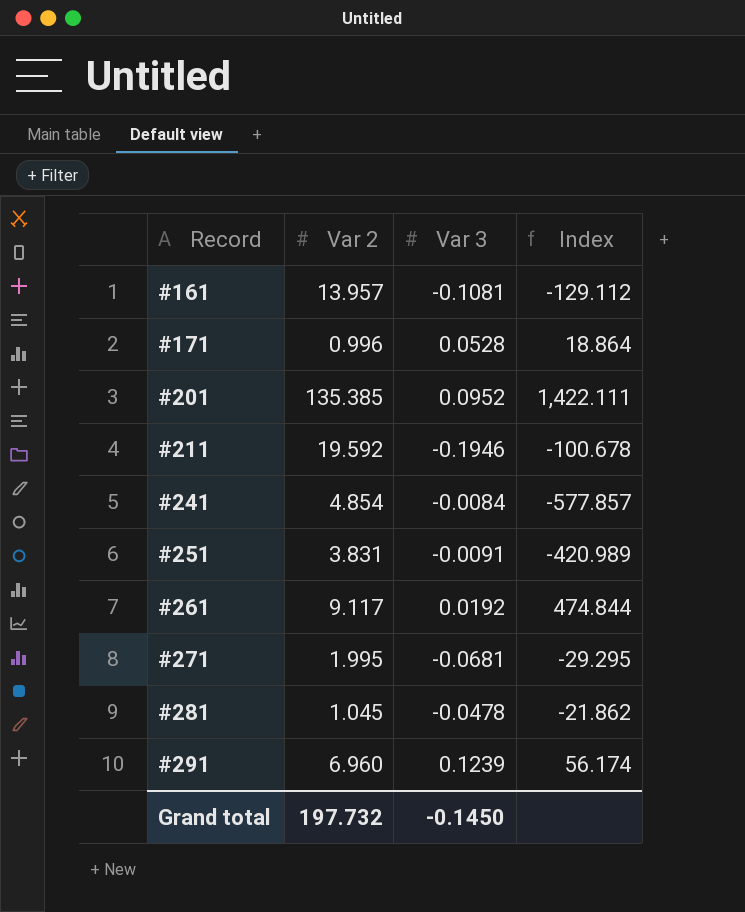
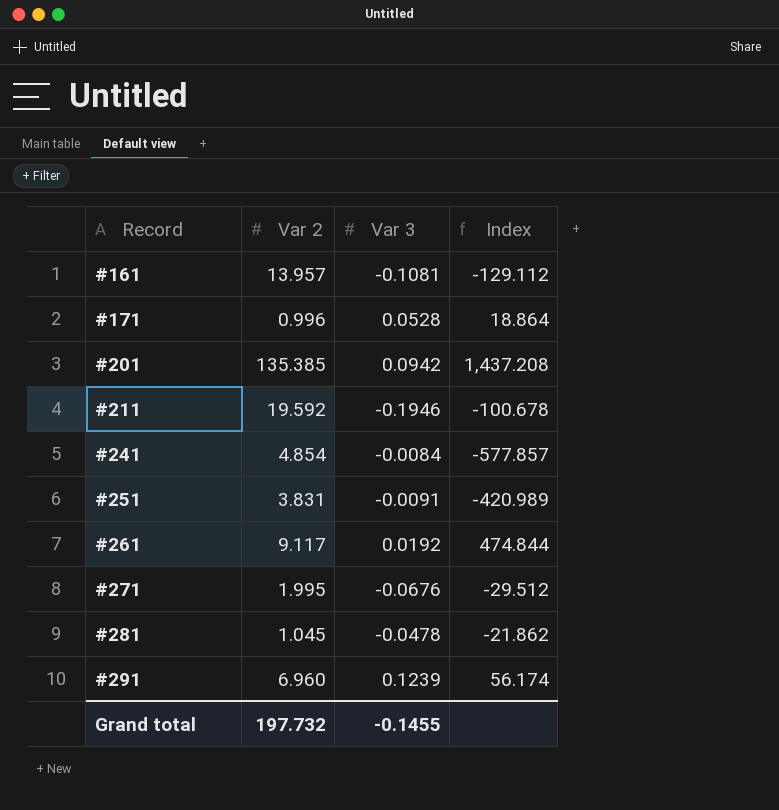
#201 | Var 3: 0.0952 -> 0.0942
#201 | Index: 1,422.111 -> 1,437.208
#271 | Var 3: -0.0681 -> -0.0676
#271 | Index: -29.295 -> -29.512
Grand total | Var 3: -0.1450 -> -0.1455

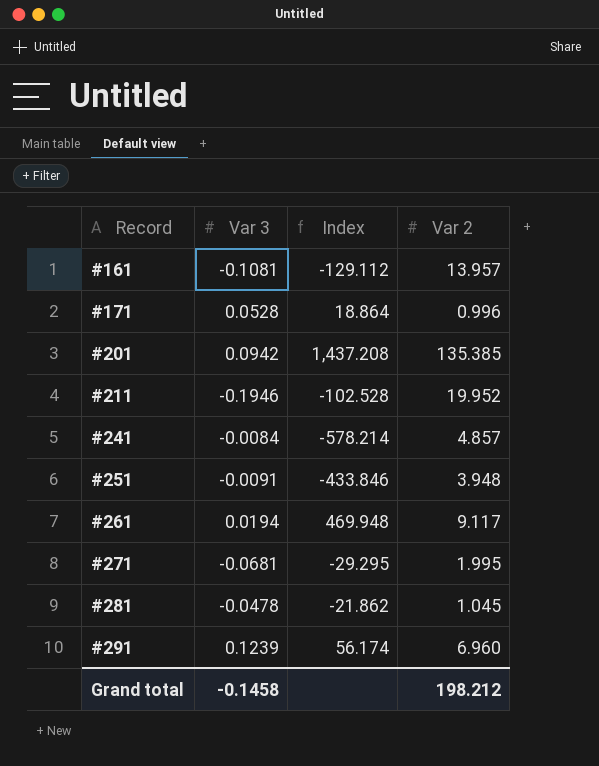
column Var 2 | position: 2 -> 4
#211 | Index: -100.678 -> -102.528
#211 | Var 2: 19.592 -> 19.952
#241 | Index: -577.857 -> -578.214
#241 | Var 2: 4.854 -> 4.857
#251 | Index: -420.989 -> -433.846
#251 | Var 2: 3.831 -> 3.948
#261 | Var 3: 0.0192 -> 0.0194
#261 | Index: 474.844 -> 469.948
#271 | Var 3: -0.0676 -> -0.0681
#271 | Index: -29.512 -> -29.295
Grand total | Var 3: -0.1455 -> -0.1458
Grand total | Var 2: 197.732 -> 198.212

